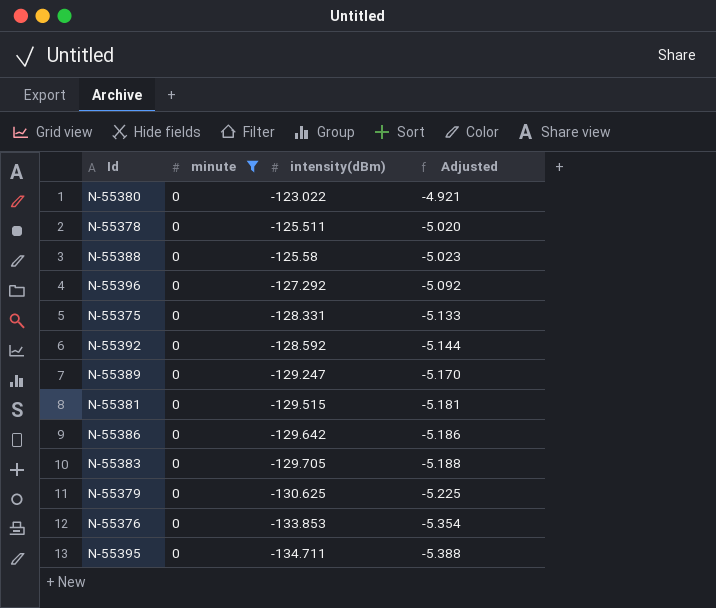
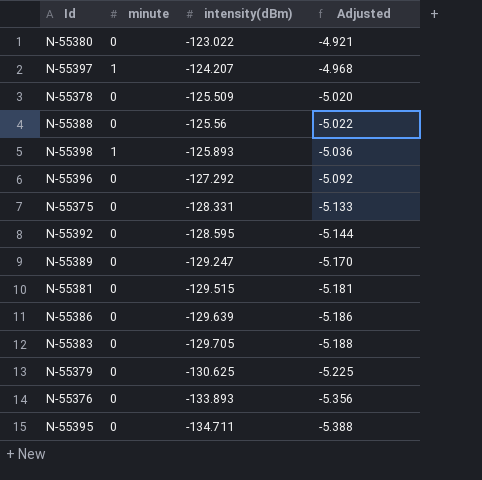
filter: minute = 0 -> none
N-55378 | intensity(dBm): -125.511 -> -125.509
N-55388 | intensity(dBm): -125.58 -> -125.56
N-55388 | Adjusted: -5.023 -> -5.022
N-55392 | intensity(dBm): -128.592 -> -128.595
N-55386 | intensity(dBm): -129.642 -> -129.639
N-55376 | intensity(dBm): -133.853 -> -133.893
N-55376 | Adjusted: -5.354 -> -5.356

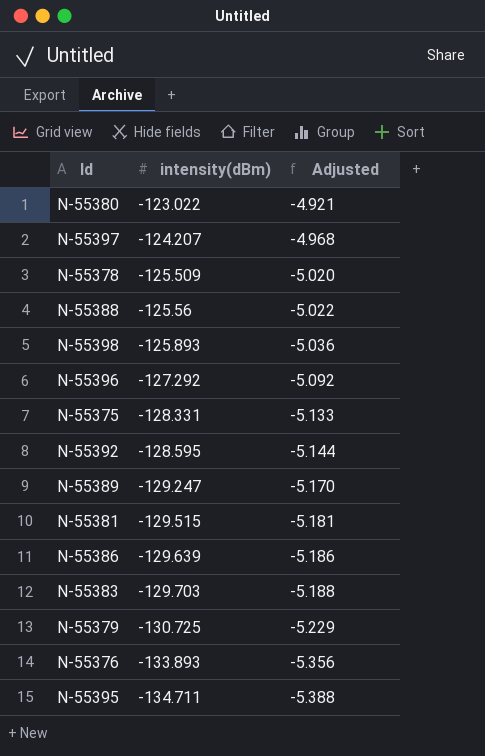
column minute | position: 2 -> none
N-55383 | intensity(dBm): -129.705 -> -129.703
N-55379 | intensity(dBm): -130.625 -> -130.725
N-55379 | Adjusted: -5.225 -> -5.229

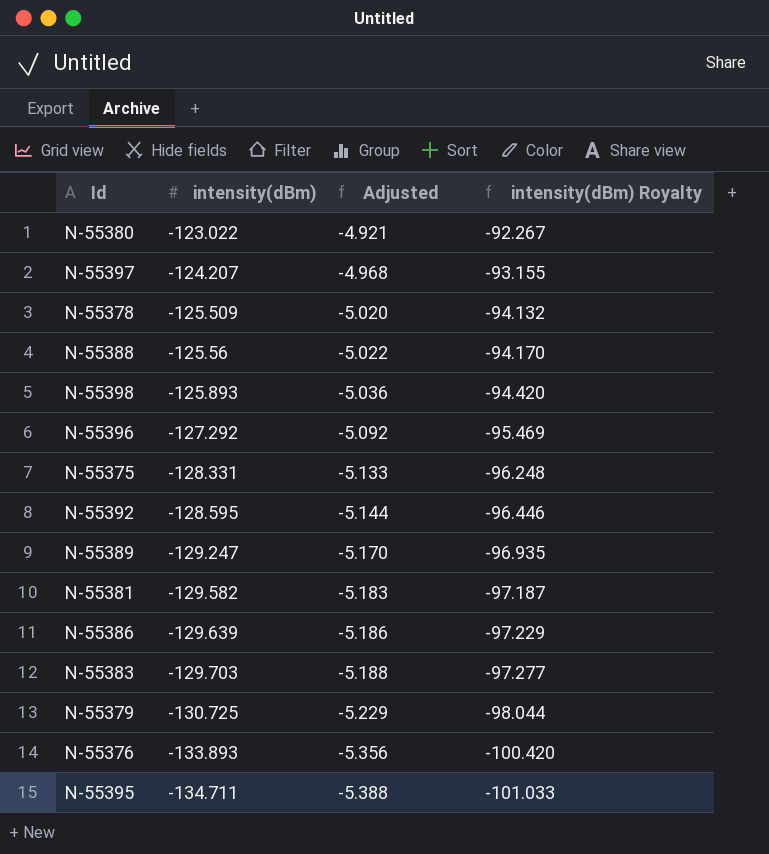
column intensity(dBm) Royalty | formula: none -> [intensity(dBm)] * 0.75
N-55381 | intensity(dBm): -129.515 -> -129.582
N-55381 | Adjusted: -5.181 -> -5.183

